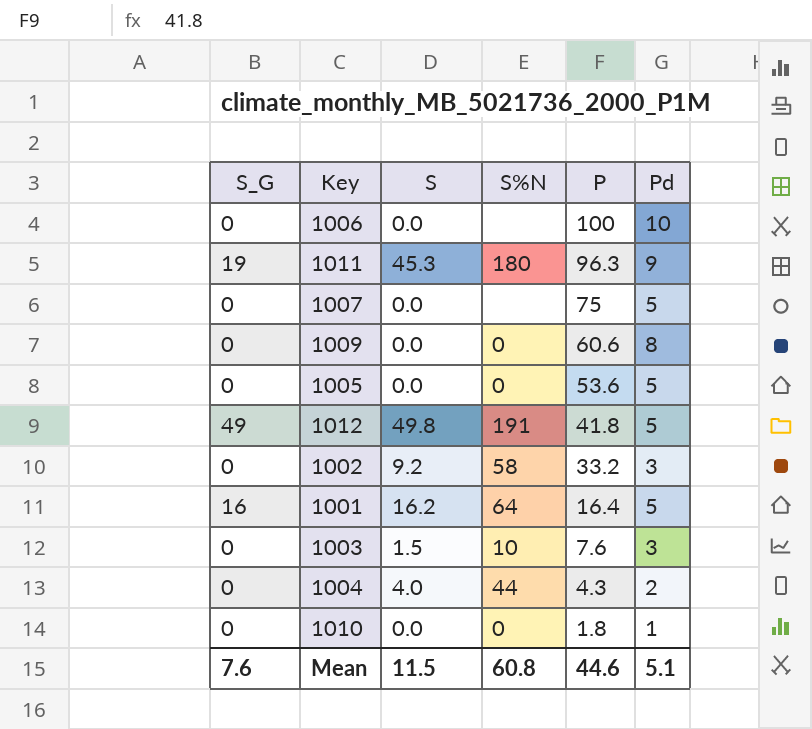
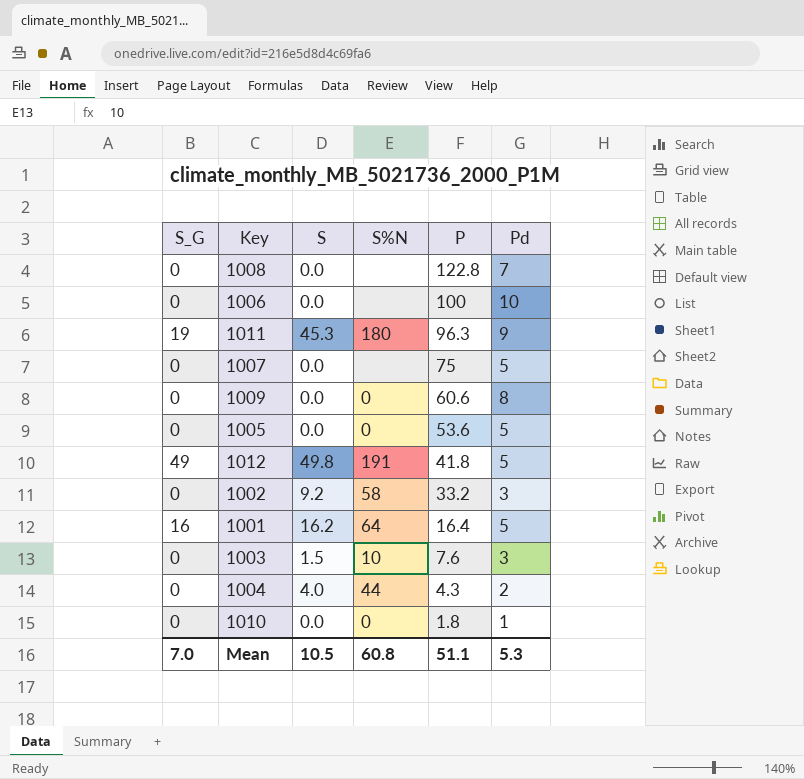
row 1008: none -> 0 | 0.0 | none | 122.8 | 7
Mean | S_G: 7.6 -> 7.0
Mean | S: 11.5 -> 10.5
Mean | P: 44.6 -> 51.1
Mean | Pd: 5.1 -> 5.3

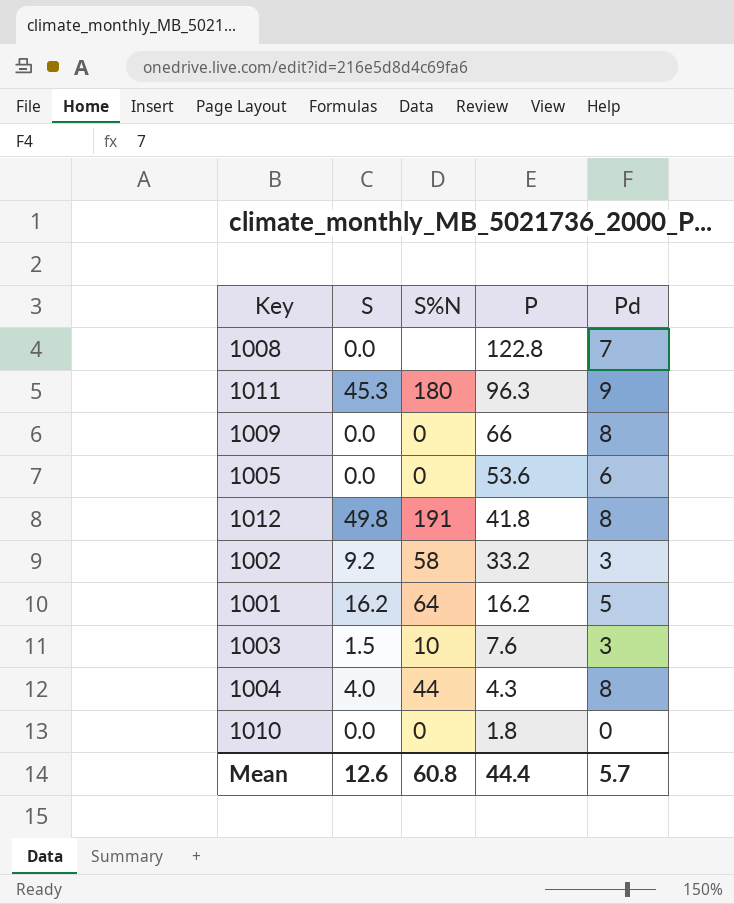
column S_G | position: 1 -> none
row 1006: 0 | 0.0 | none | 100 | 10 -> none
row 1007: 0 | 0.0 | none | 75 | 5 -> none
1009 | P: 60.6 -> 66
1005 | Pd: 5 -> 6
1012 | Pd: 5 -> 8
1001 | P: 16.4 -> 16.2
1004 | Pd: 2 -> 8
1010 | Pd: 1 -> 0
Mean | S: 10.5 -> 12.6
Mean | P: 51.1 -> 44.4
Mean | Pd: 5.3 -> 5.7

